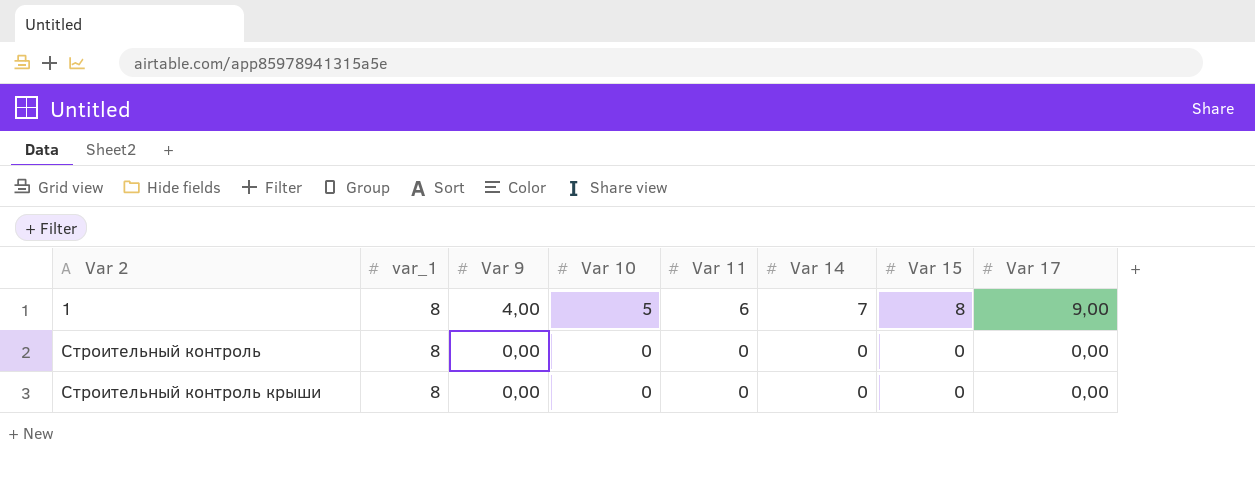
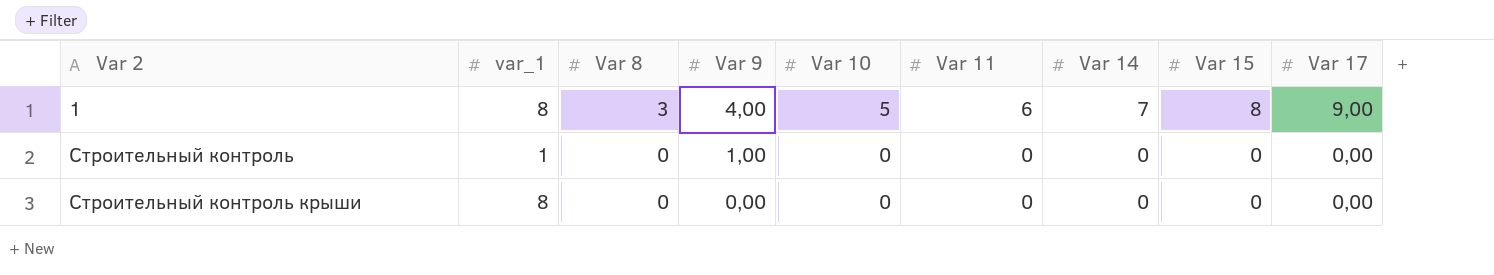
column Var 8 | position: none -> 3
Строительный контроль | var_1: 8 -> 1
Строительный контроль | Var 9: 0,00 -> 1,00

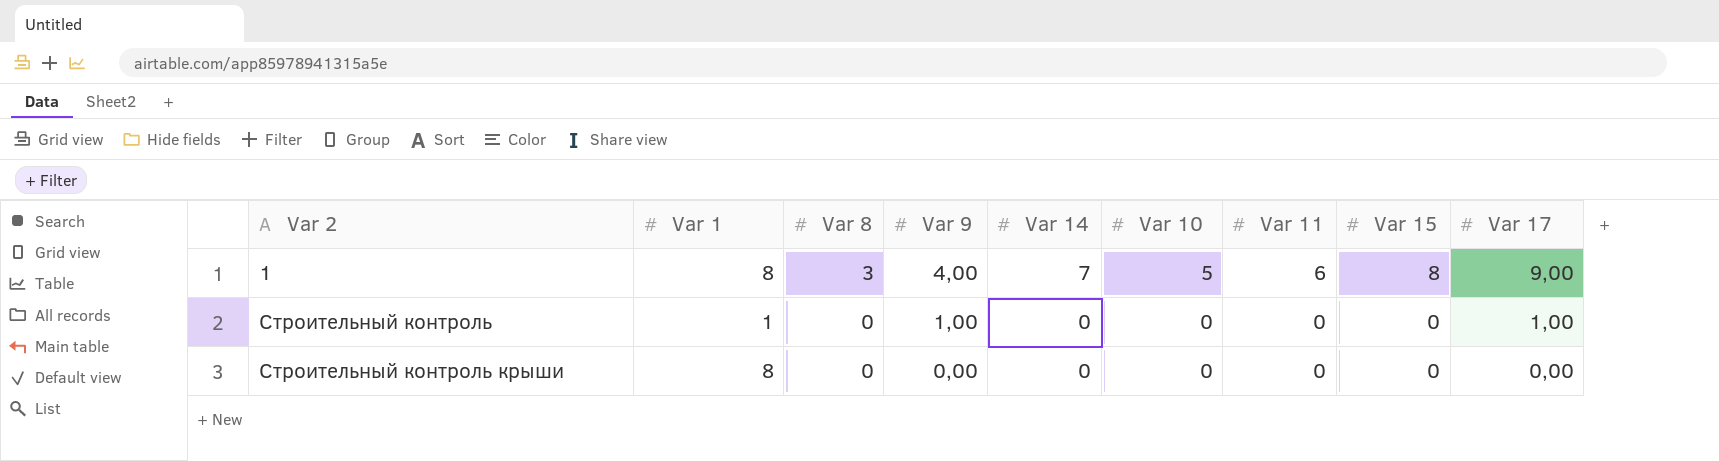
column name: var_1 -> Var 1
column Var 14 | position: 7 -> 5
Строительный контроль | Var 17: 0,00 -> 1,00

